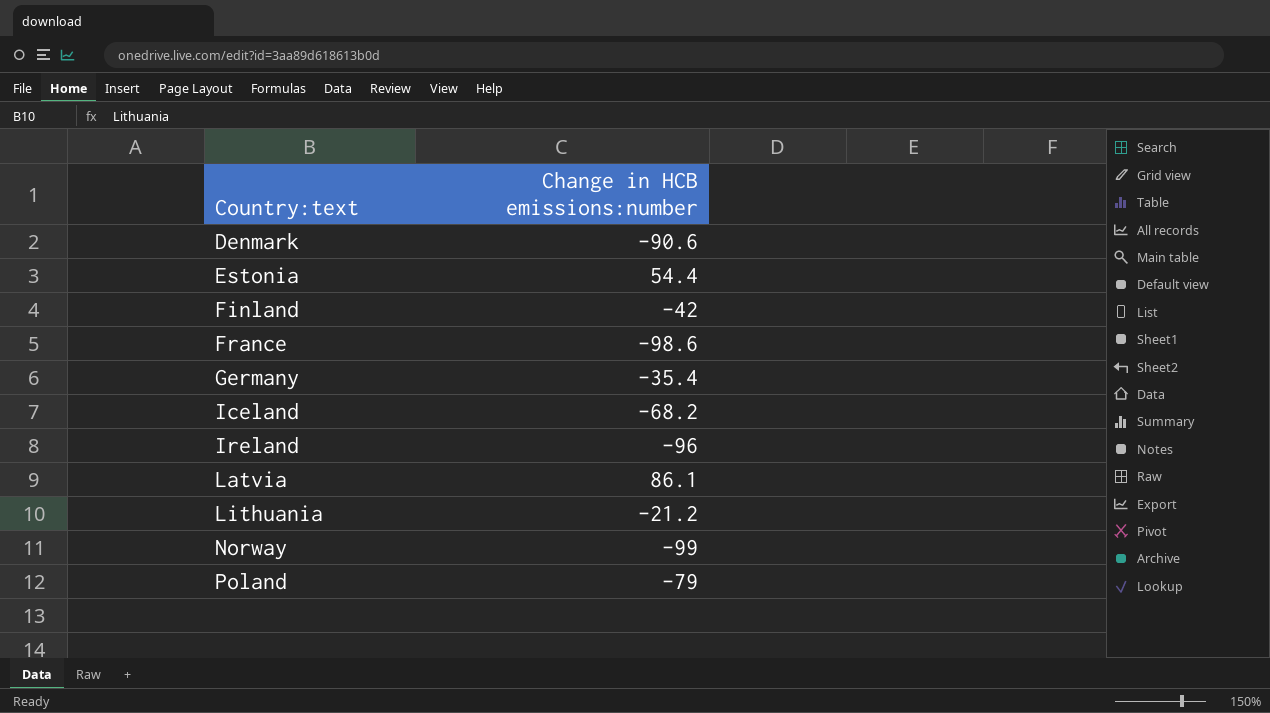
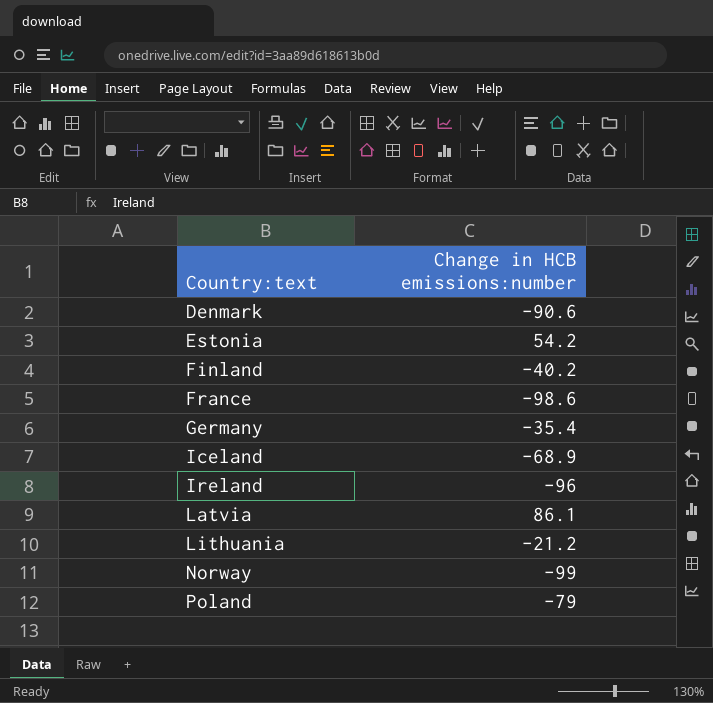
Estonia | Change in HCB emissions:number: 54.4 -> 54.2
Finland | Change in HCB emissions:number: -42 -> -40.2
Iceland | Change in HCB emissions:number: -68.2 -> -68.9

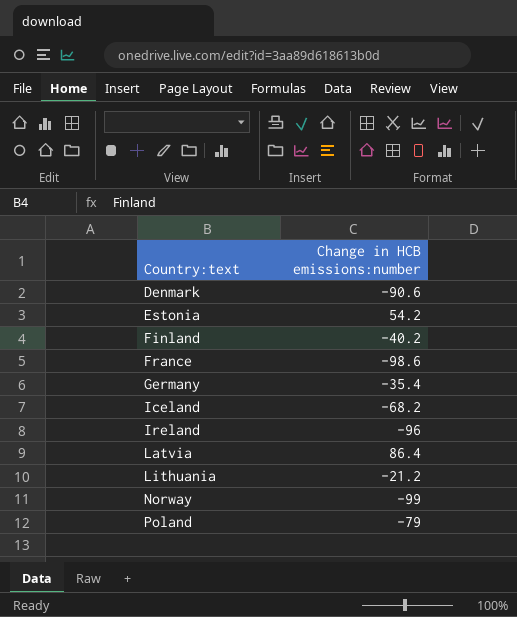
Iceland | Change in HCB emissions:number: -68.9 -> -68.2
Latvia | Change in HCB emissions:number: 86.1 -> 86.4

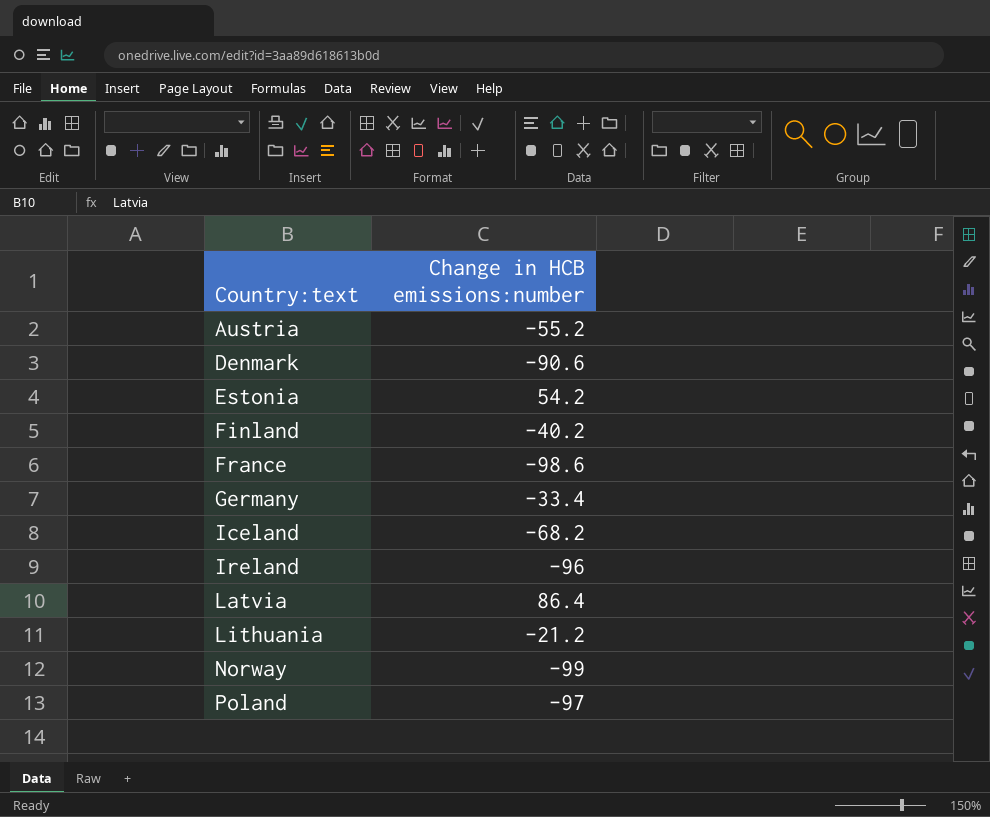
row Austria: none -> -55.2
Germany | Change in HCB emissions:number: -35.4 -> -33.4
Poland | Change in HCB emissions:number: -79 -> -97

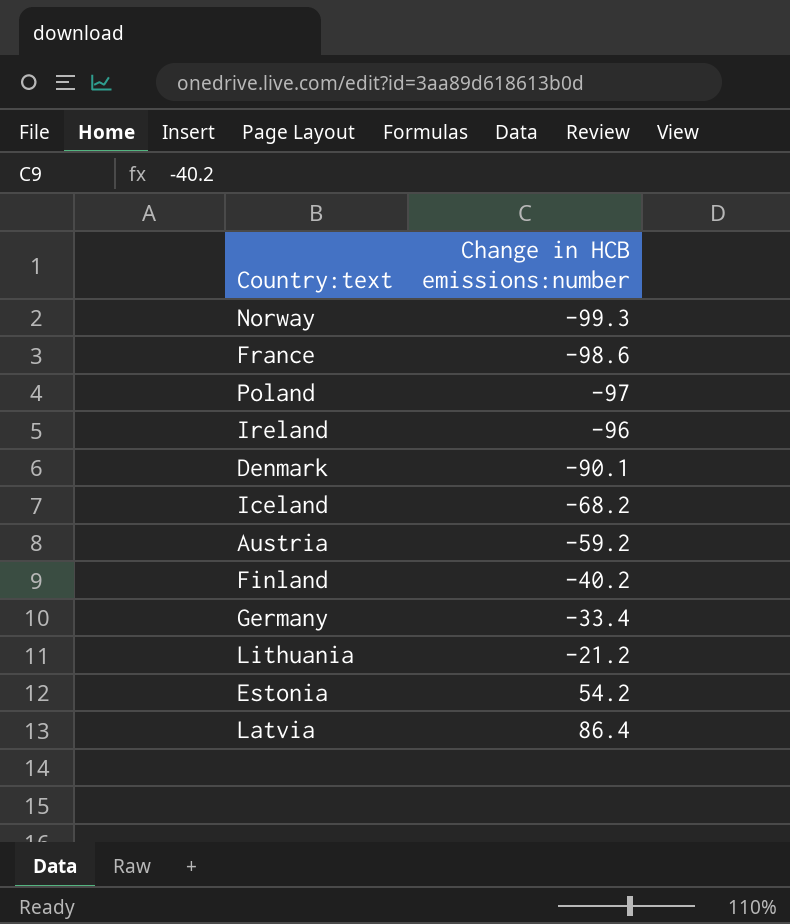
row order: Country:text ascending -> Change in HCB emissions:number ascending
Norway | Change in HCB emissions:number: -99 -> -99.3
Denmark | Change in HCB emissions:number: -90.6 -> -90.1
Austria | Change in HCB emissions:number: -55.2 -> -59.2

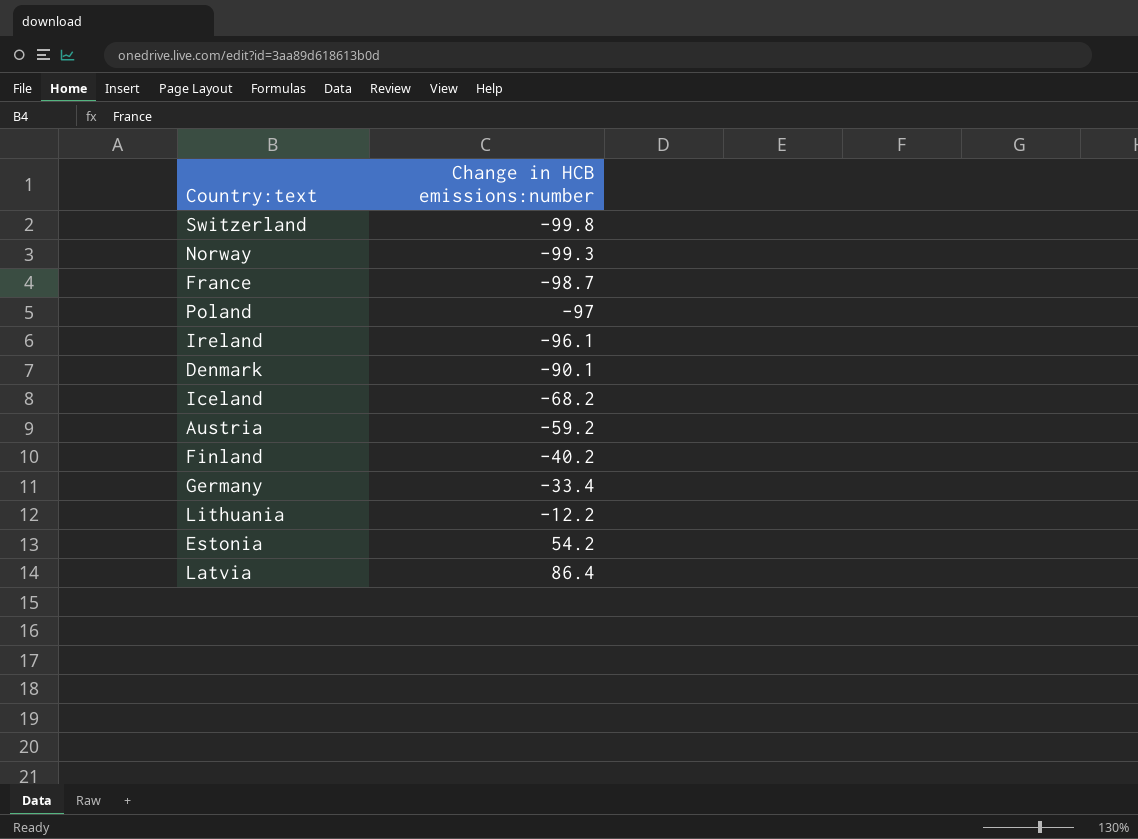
row Switzerland: none -> -99.8
France | Change in HCB emissions:number: -98.6 -> -98.7
Ireland | Change in HCB emissions:number: -96 -> -96.1
Lithuania | Change in HCB emissions:number: -21.2 -> -12.2

